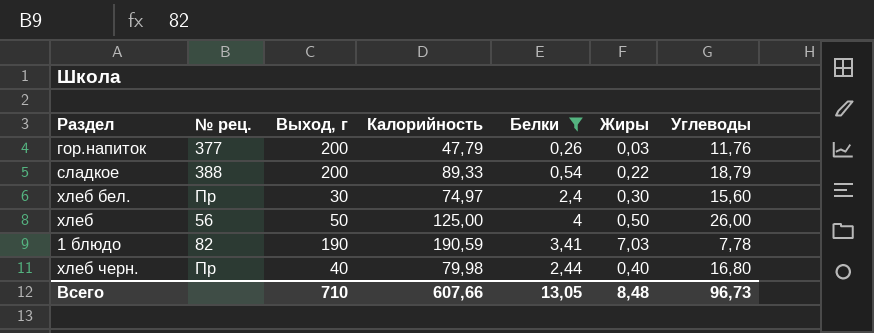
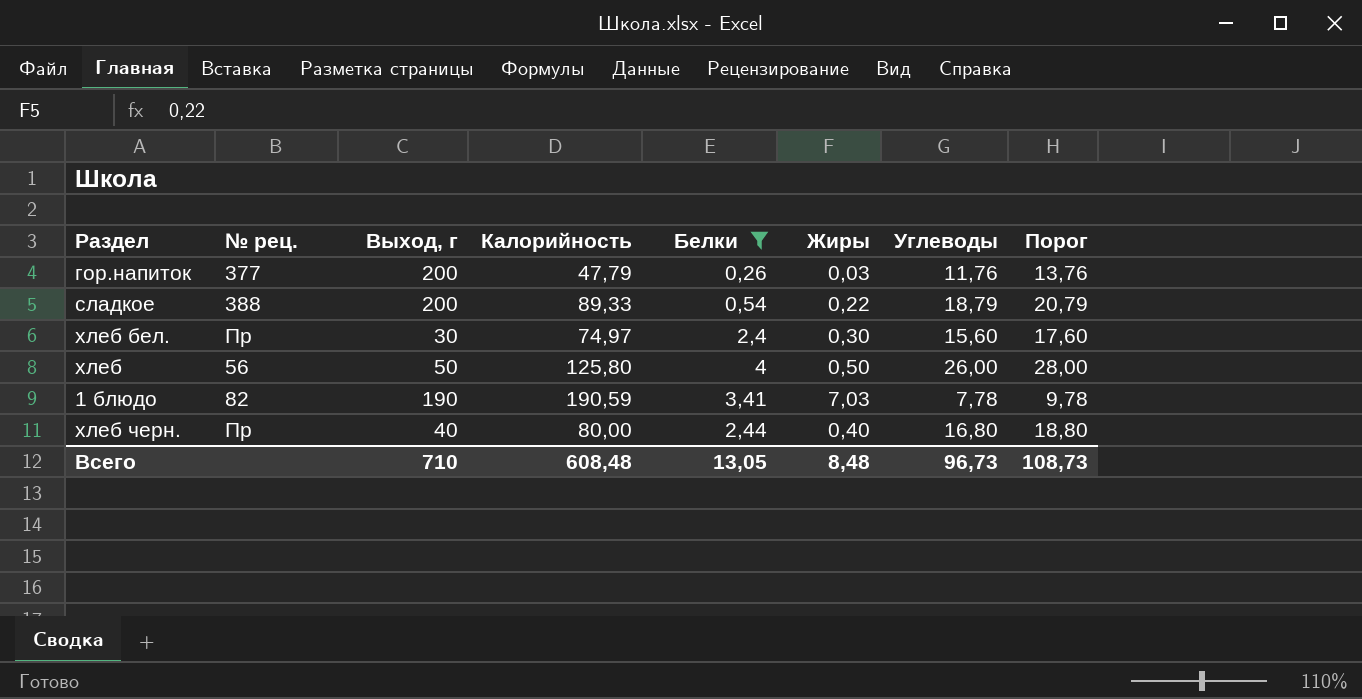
column Порог | formula: none -> [Углеводы] + 2
хлеб | Калорийность: 125,00 -> 125,80
хлеб черн. | Калорийность: 79,98 -> 80,00
Всего | Калорийность: 607,66 -> 608,48

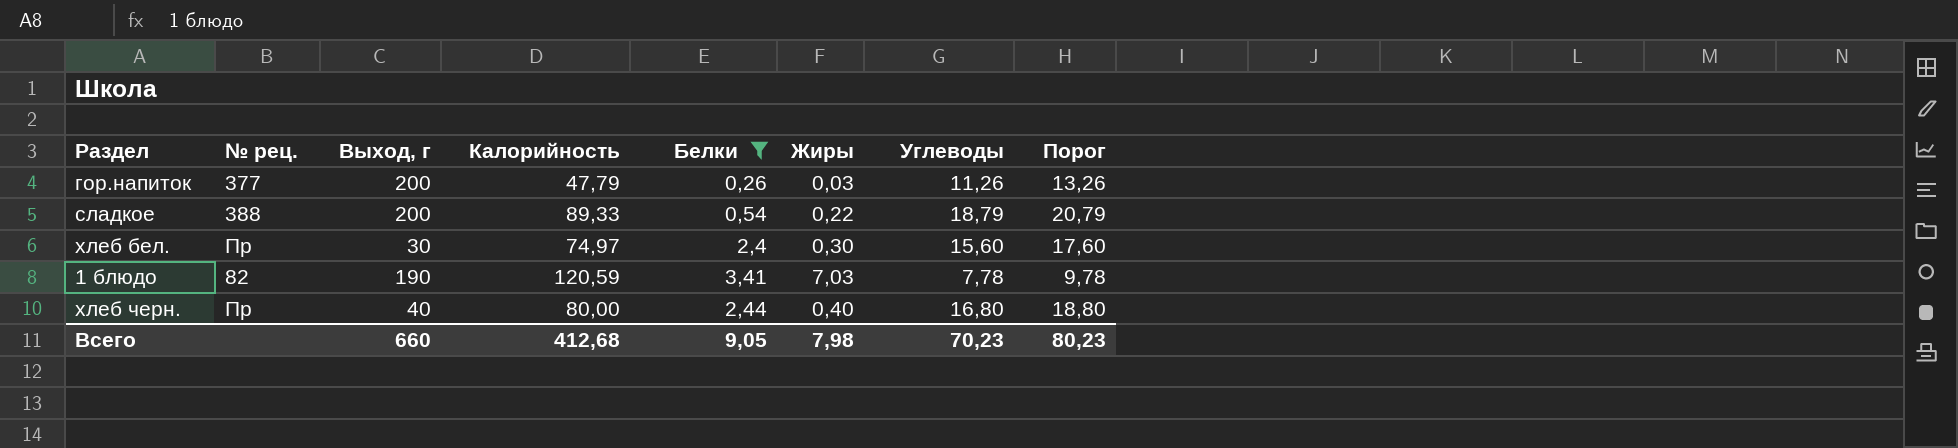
row хлеб: 56 | 50 | 125,80 | 4 | 0,50 | 26,00 | 28,00 -> none
гор.напиток | Углеводы: 11,76 -> 11,26
гор.напиток | Порог: 13,76 -> 13,26
1 блюдо | Калорийность: 190,59 -> 120,59
Всего | Выход, г: 710 -> 660
Всего | Калорийность: 608,48 -> 412,68
Всего | Белки: 13,05 -> 9,05
Всего | Жиры: 8,48 -> 7,98
Всего | Углеводы: 96,73 -> 70,23
Всего | Порог: 108,73 -> 80,23

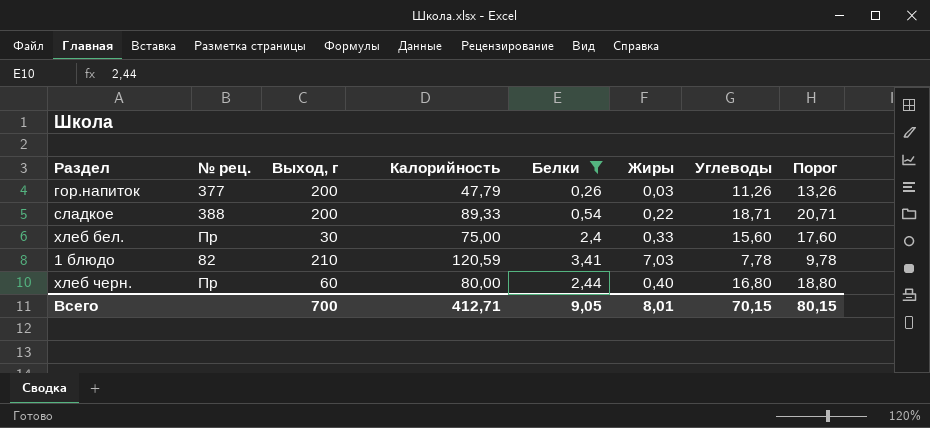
сладкое | Углеводы: 18,79 -> 18,71
сладкое | Порог: 20,79 -> 20,71
хлеб бел. | Калорийность: 74,97 -> 75,00
хлеб бел. | Жиры: 0,30 -> 0,33
1 блюдо | Выход, г: 190 -> 210
хлеб черн. | Выход, г: 40 -> 60
Всего | Выход, г: 660 -> 700
Всего | Калорийность: 412,68 -> 412,71
Всего | Жиры: 7,98 -> 8,01
Всего | Углеводы: 70,23 -> 70,15
Всего | Порог: 80,23 -> 80,15

